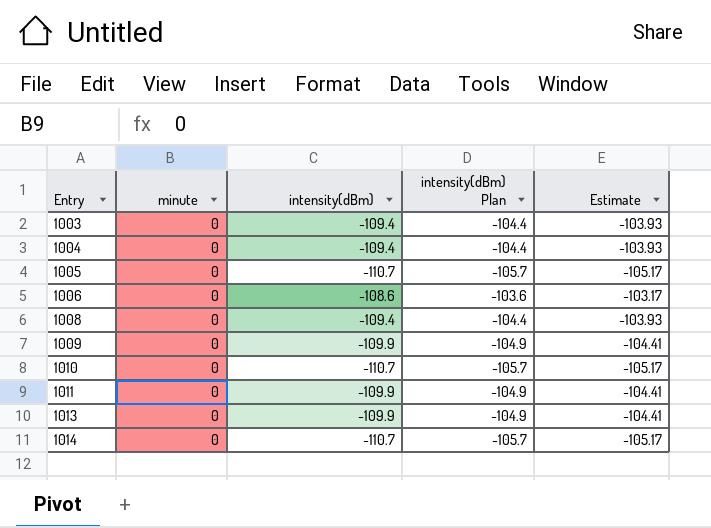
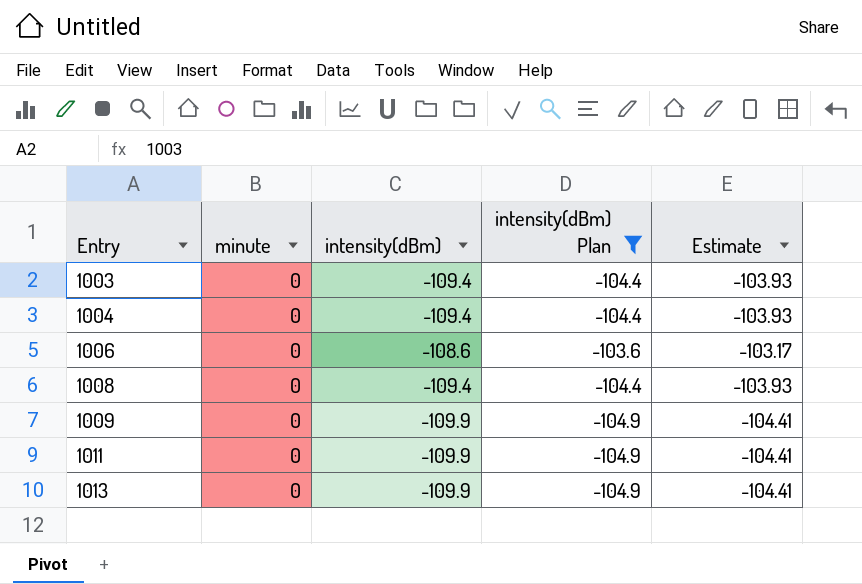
filter: none -> intensity(dBm) Plan != -105.7

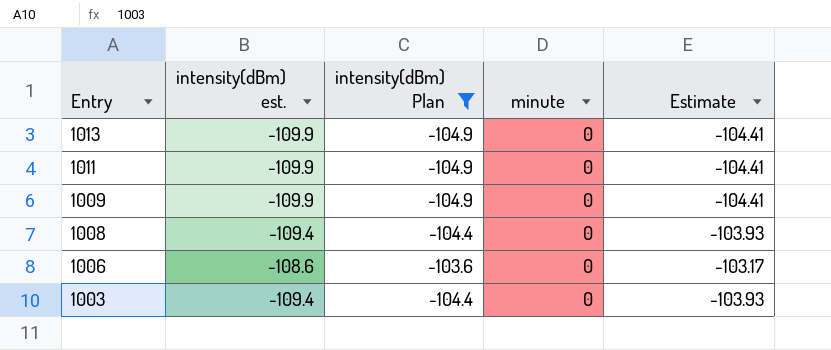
row order: Entry ascending -> Entry descending
column name: intensity(dBm) -> intensity(dBm) est.
column minute | position: 2 -> 4
row 1004: 0 | -109.4 | -104.4 | -103.93 -> none

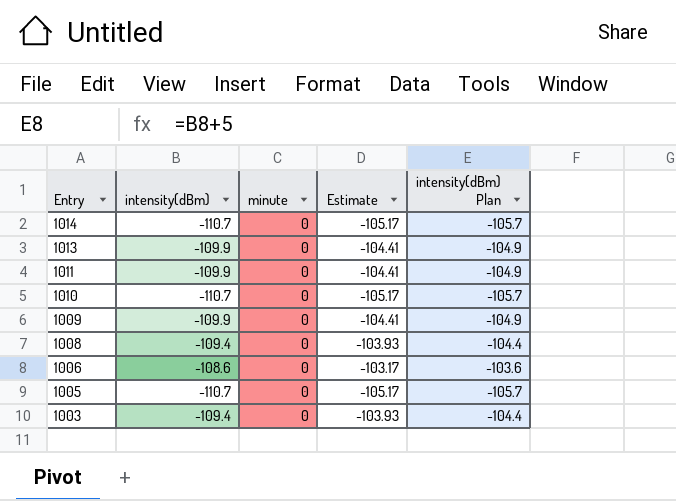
filter: intensity(dBm) Plan != -105.7 -> none
column name: intensity(dBm) est. -> intensity(dBm)
column intensity(dBm) Plan | position: 3 -> 5

